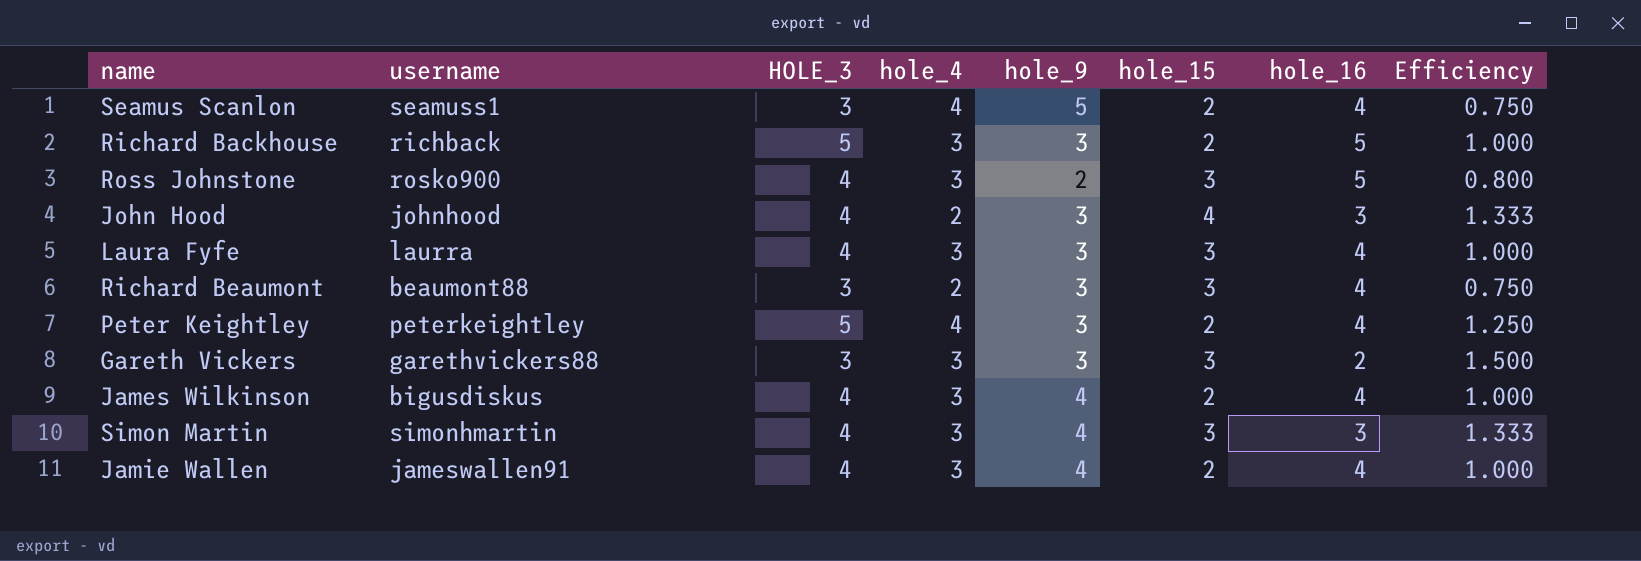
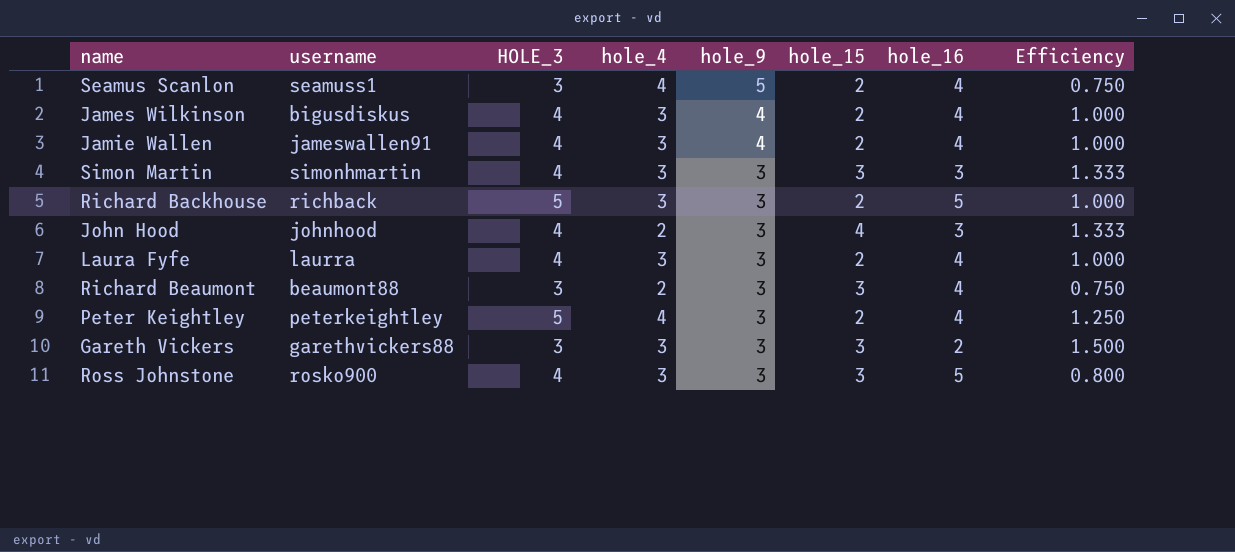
row order: none -> hole_9 descending
Simon Martin | hole_9: 4 -> 3
Laura Fyfe | hole_15: 3 -> 2
Ross Johnstone | hole_9: 2 -> 3

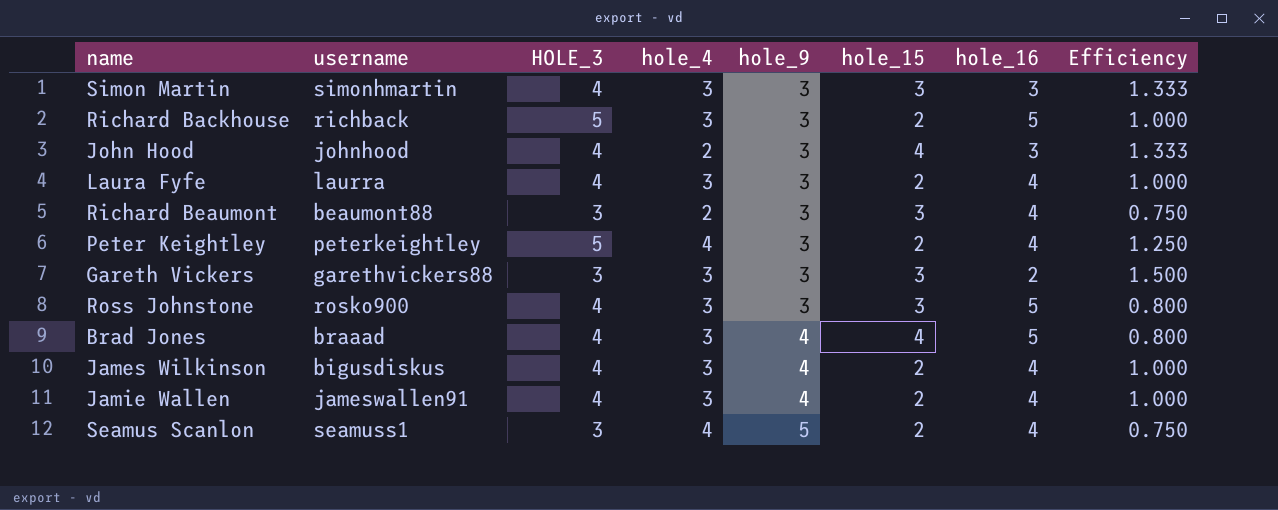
row order: hole_9 descending -> hole_9 ascending
row Brad Jones: none -> braaad | 4 | 3 | 4 | 4 | 5 | 0.800

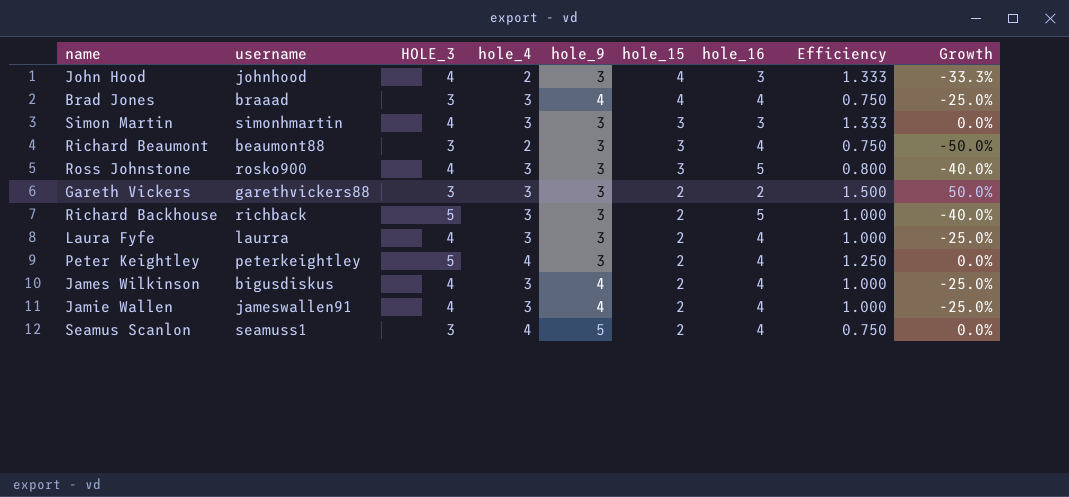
row order: hole_9 ascending -> hole_15 descending
column Growth | formula: none -> ([hole_4] - [hole_16]) / [hole_16]
Brad Jones | HOLE_3: 4 -> 3
Brad Jones | hole_16: 5 -> 4
Brad Jones | Efficiency: 0.800 -> 0.750
Gareth Vickers | hole_15: 3 -> 2

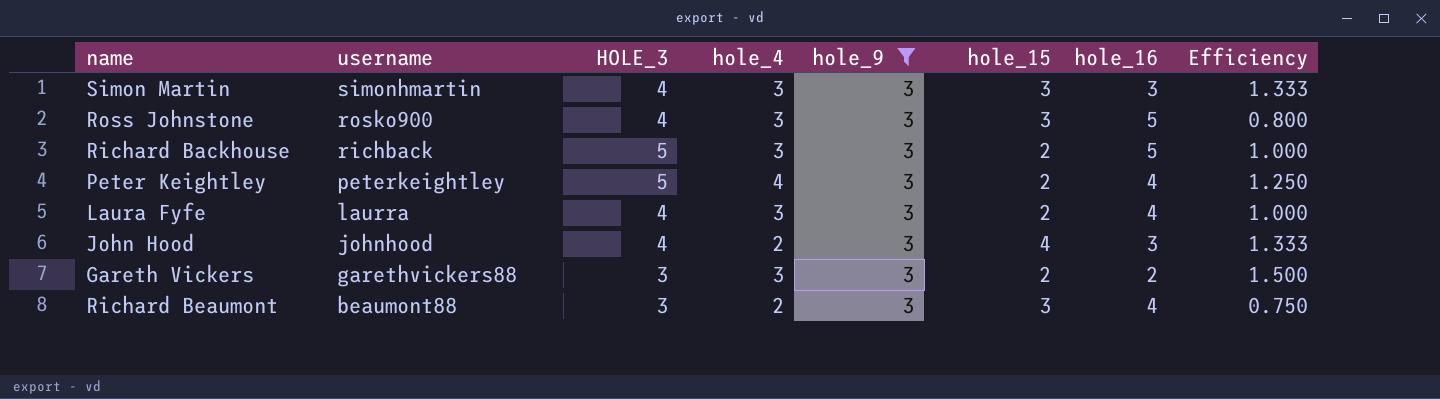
filter: none -> hole_9 = 3
row order: hole_15 descending -> username descending
column Growth | formula: ([hole_4] - [hole_16]) / [hole_16] -> none

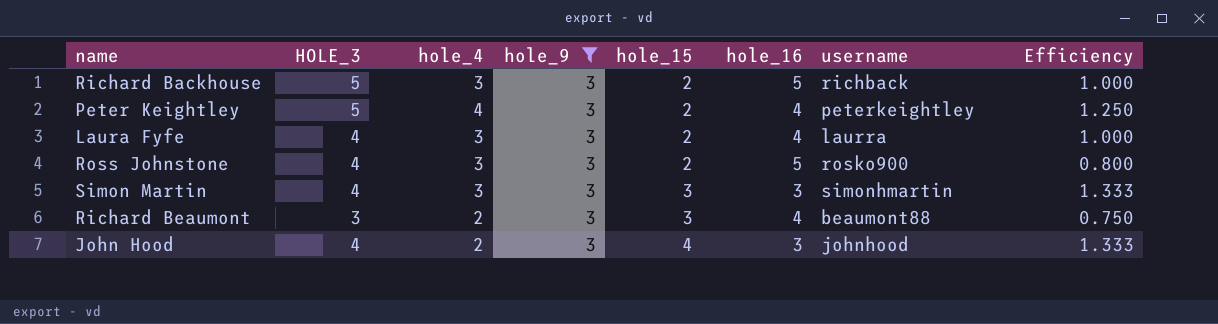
row order: username descending -> hole_15 ascending
column username | position: 2 -> 7
row Gareth Vickers: garethvickers88 | 3 | 3 | 3 | 2 | 2 | 1.500 -> none
Ross Johnstone | hole_15: 3 -> 2

